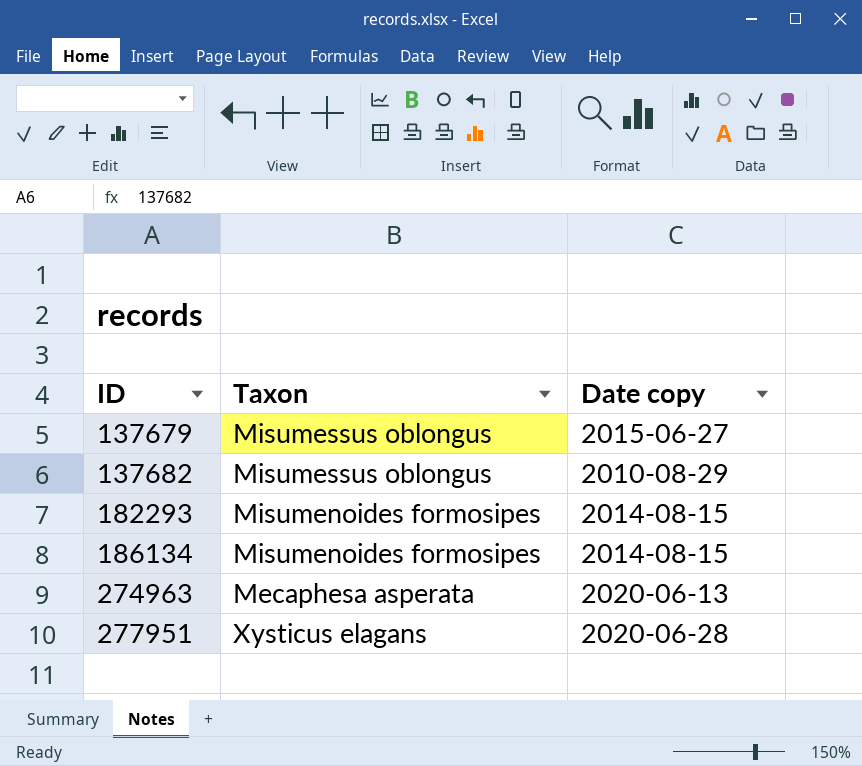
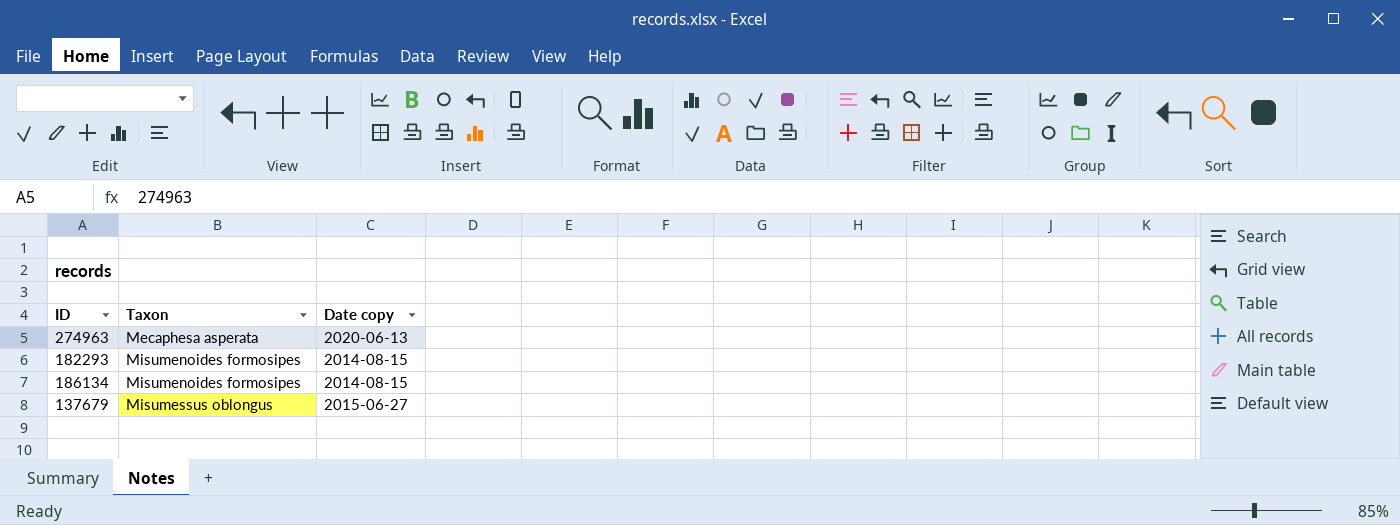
row order: ID ascending -> Taxon ascending
row 137682: Misumessus oblongus | 2010-08-29 -> none
row 277951: Xysticus elagans | 2020-06-28 -> none

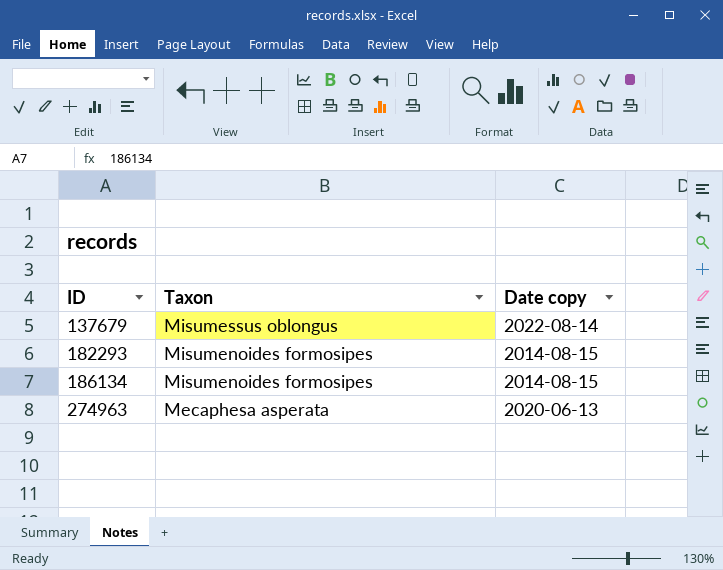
row order: Taxon ascending -> ID ascending
137679 | Date copy: 2015-06-27 -> 2022-08-14

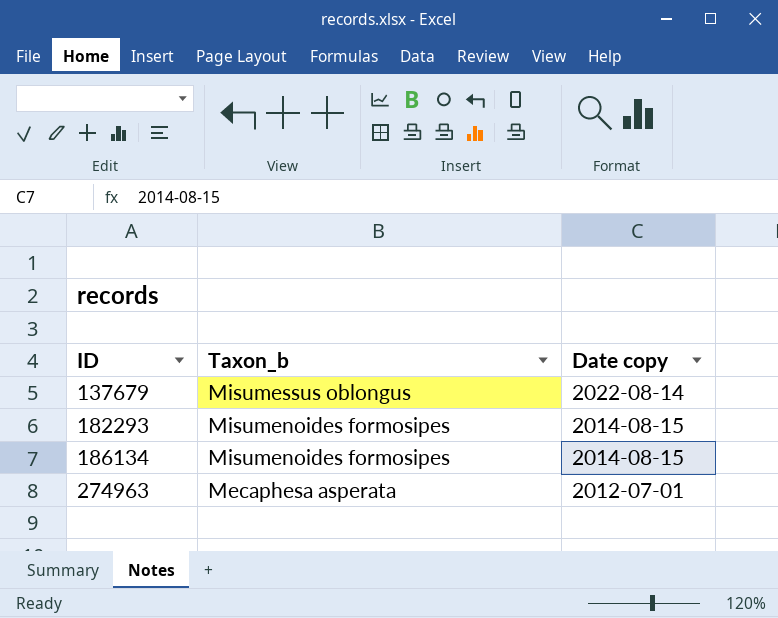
column name: Taxon -> Taxon_b
274963 | Date copy: 2020-06-13 -> 2012-07-01

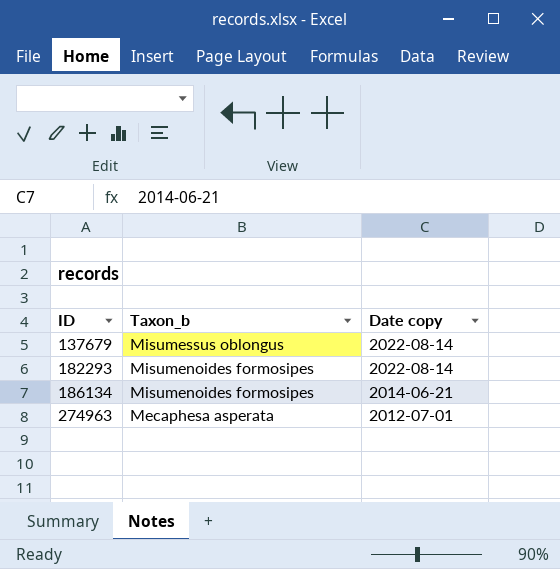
182293 | Date copy: 2014-08-15 -> 2022-08-14
186134 | Date copy: 2014-08-15 -> 2014-06-21

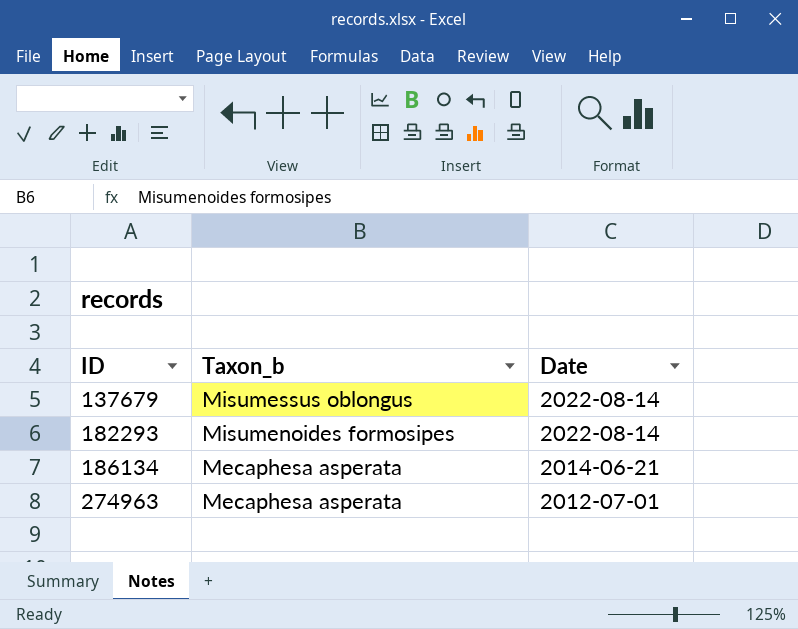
column name: Date copy -> Date
186134 | Taxon_b: Misumenoides formosipes -> Mecaphesa asperata

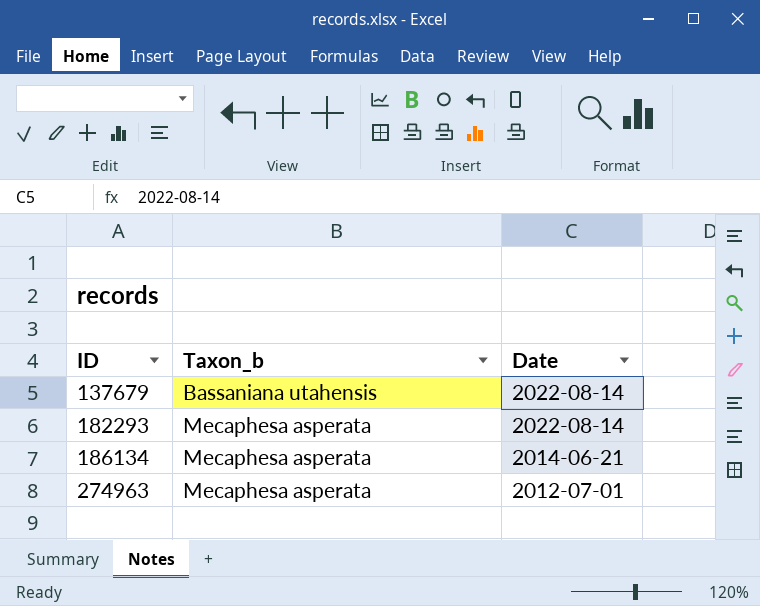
137679 | Taxon_b: Misumessus oblongus -> Bassaniana utahensis
182293 | Taxon_b: Misumenoides formosipes -> Mecaphesa asperata

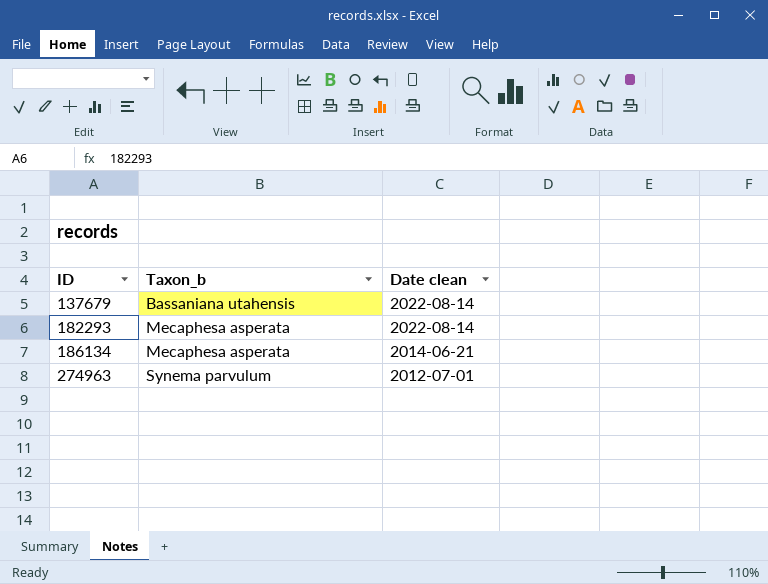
column name: Date -> Date clean
274963 | Taxon_b: Mecaphesa asperata -> Synema parvulum

